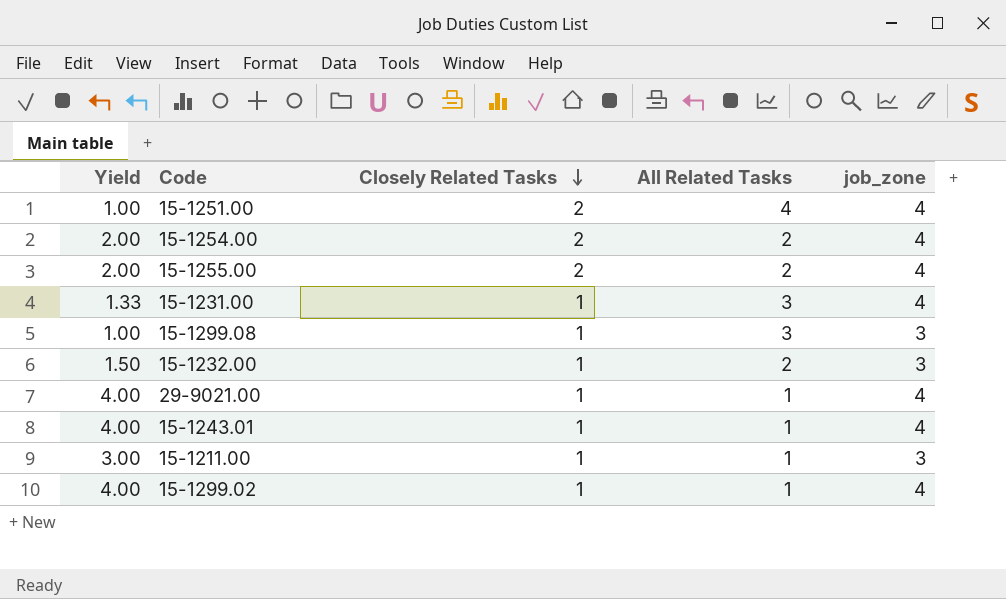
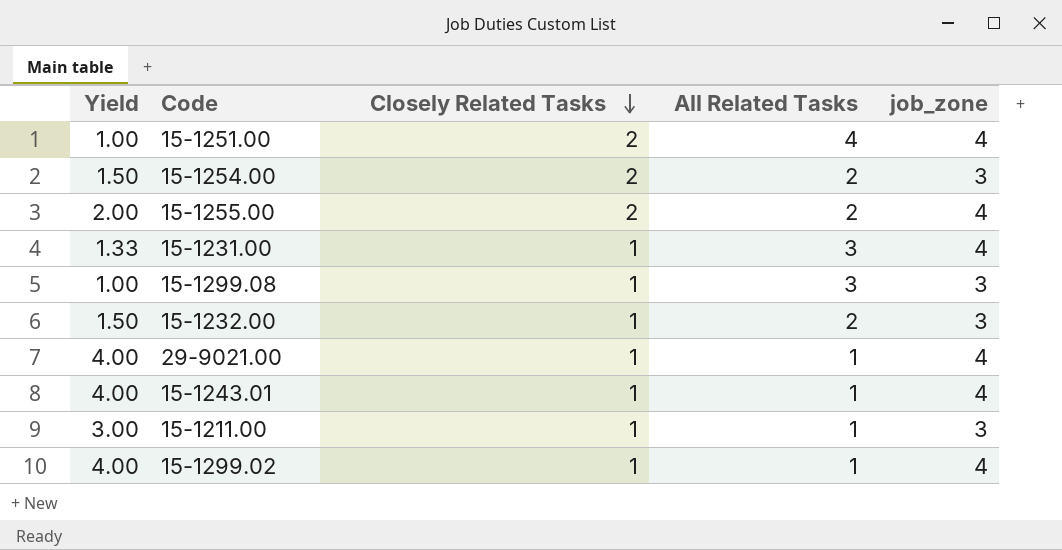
15-1254.00 | Yield: 2.00 -> 1.50
15-1254.00 | job_zone: 4 -> 3

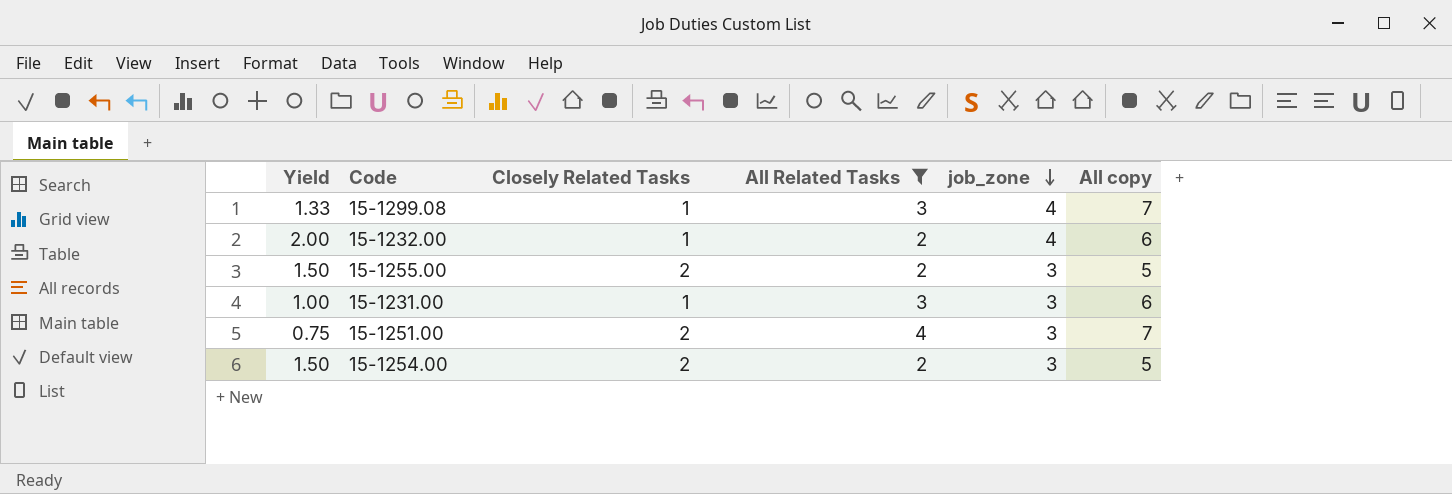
filter: none -> All Related Tasks != 1
row order: Closely Related Tasks descending -> job_zone descending
column All copy | formula: none -> [All Related Tasks] + [job_zone]
15-1299.08 | Yield: 1.00 -> 1.33
15-1299.08 | job_zone: 3 -> 4
15-1232.00 | Yield: 1.50 -> 2.00
15-1232.00 | job_zone: 3 -> 4
15-1255.00 | Yield: 2.00 -> 1.50
15-1255.00 | job_zone: 4 -> 3
15-1231.00 | Yield: 1.33 -> 1.00
15-1231.00 | job_zone: 4 -> 3
15-1251.00 | Yield: 1.00 -> 0.75
15-1251.00 | job_zone: 4 -> 3

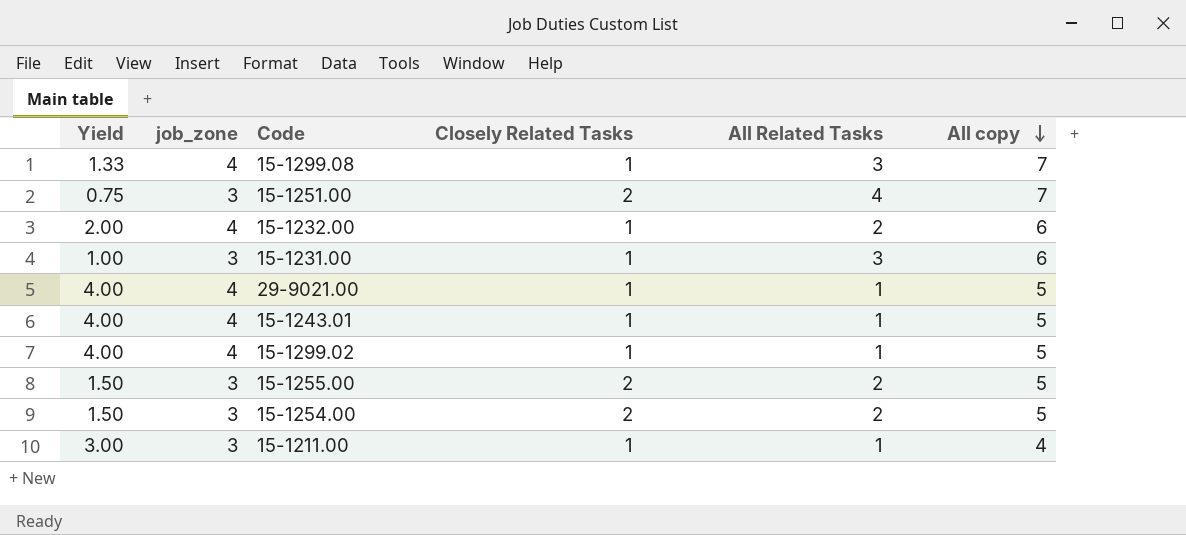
filter: All Related Tasks != 1 -> none
row order: job_zone descending -> All copy descending
column job_zone | position: 5 -> 2

